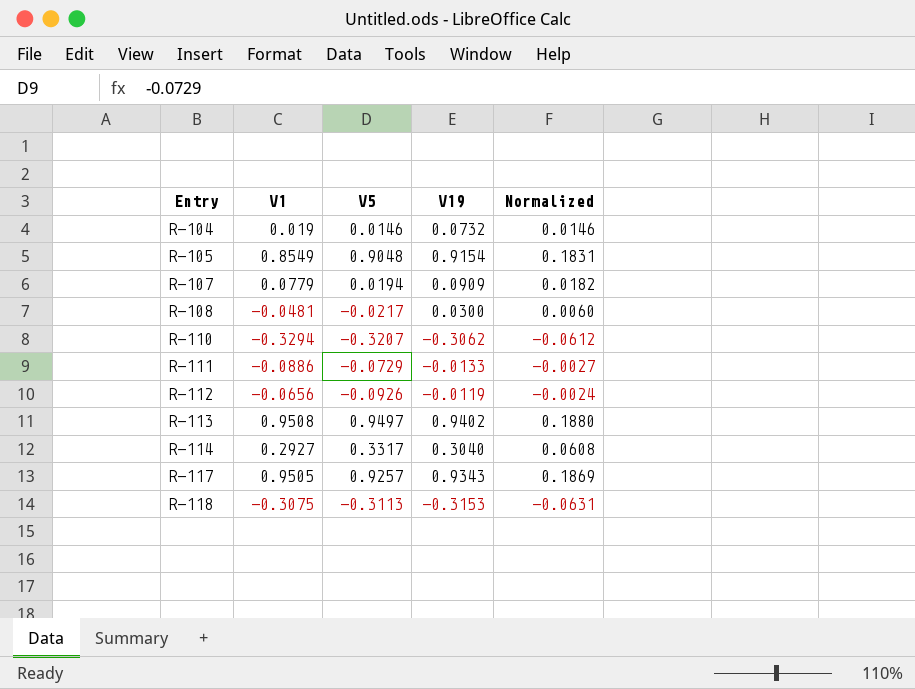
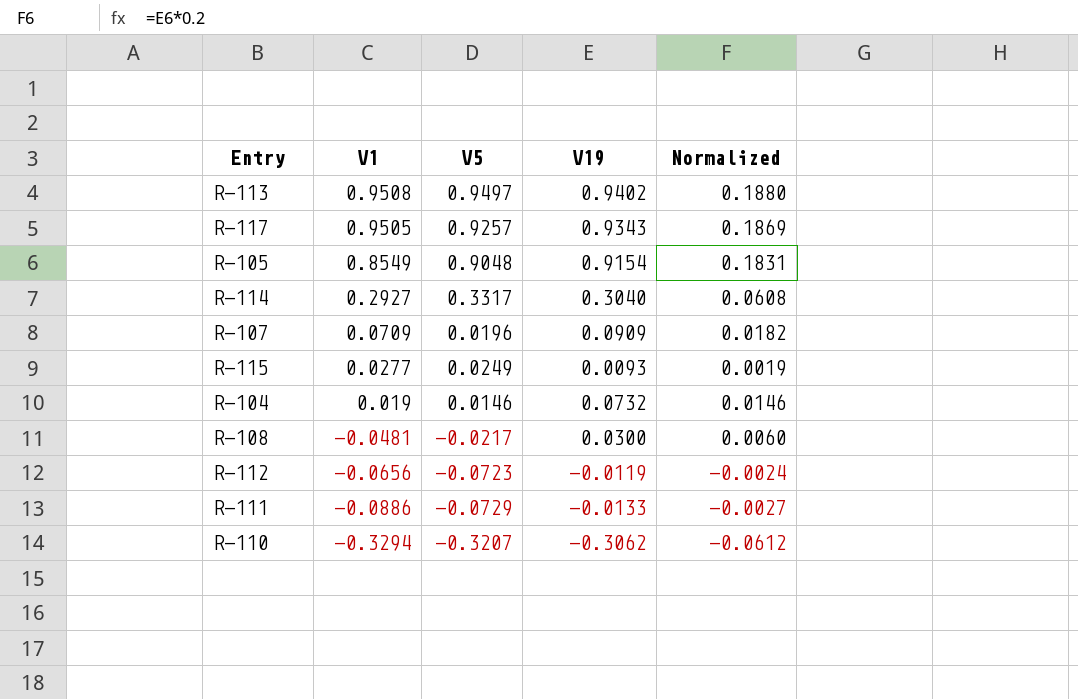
row order: Entry ascending -> V1 descending
row R-118: -0.3075 | -0.3113 | -0.3153 | -0.0631 -> none
R-107 | V1: 0.0779 -> 0.0709
R-107 | V5: 0.0194 -> 0.0196
row R-115: none -> 0.0277 | 0.0249 | 0.0093 | 0.0019
R-112 | V5: -0.0926 -> -0.0723

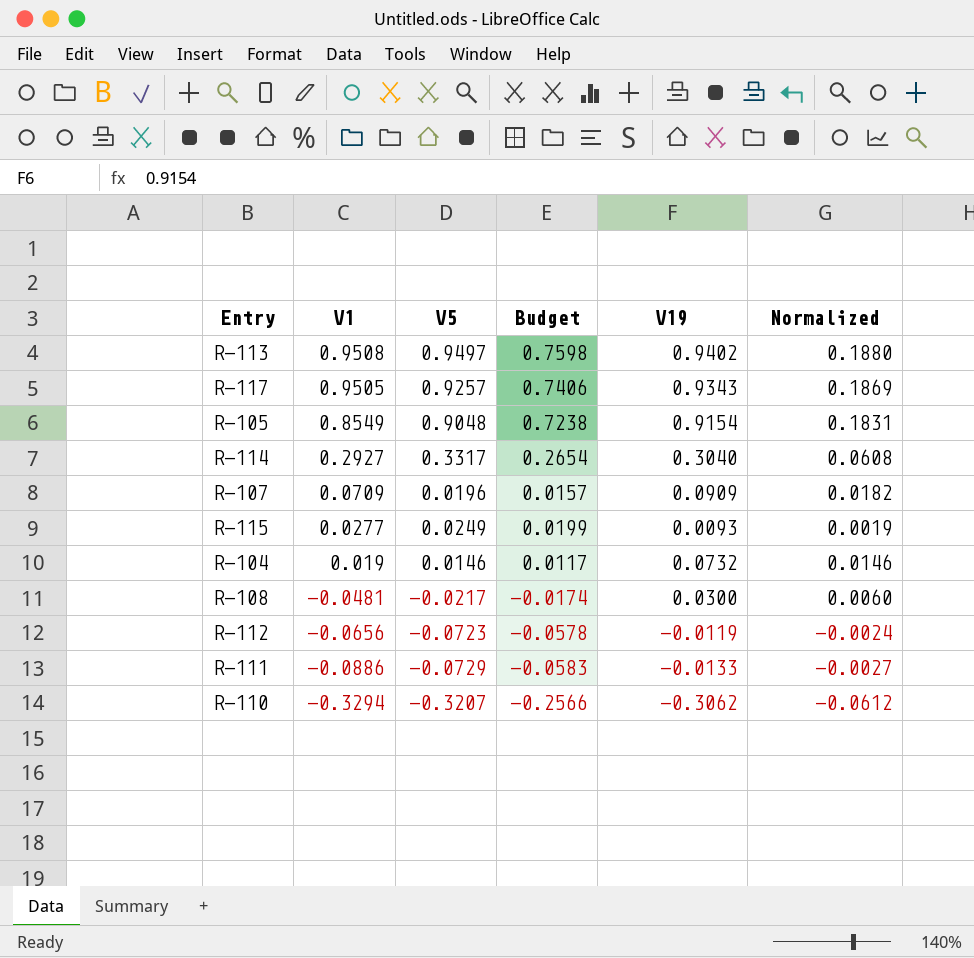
column Budget | formula: none -> [V5] * 0.8

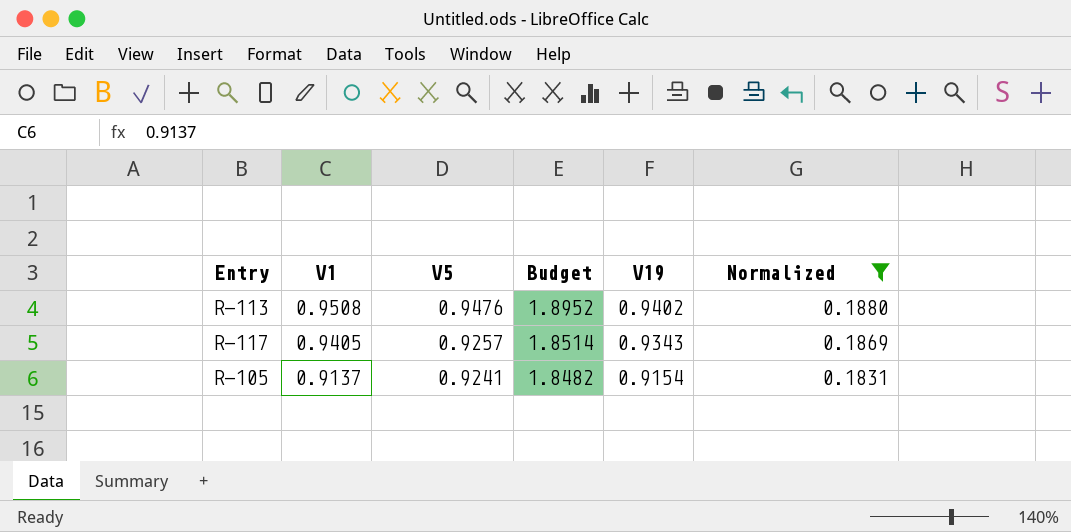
filter: none -> Normalized >= 0.1831
column Budget | formula: [V5] * 0.8 -> [V5] * 2
R-113 | V5: 0.9497 -> 0.9476
R-117 | V1: 0.9505 -> 0.9405
R-105 | V1: 0.8549 -> 0.9137
R-105 | V5: 0.9048 -> 0.9241

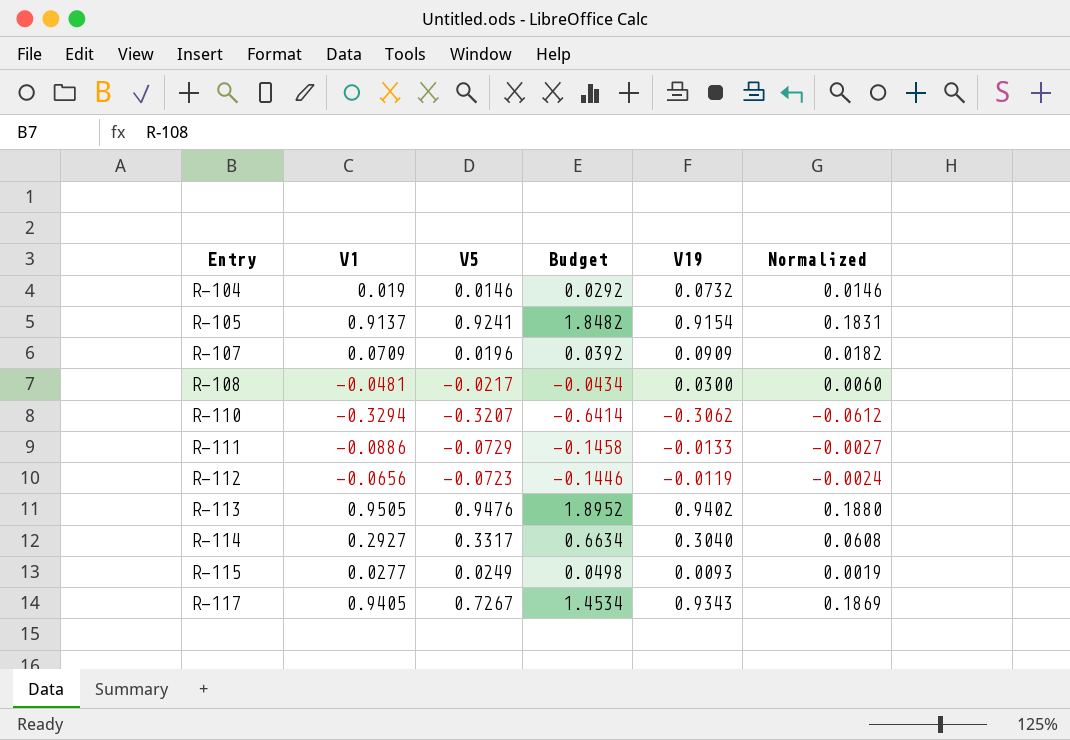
filter: Normalized >= 0.1831 -> none
row order: V1 descending -> Entry ascending
R-113 | V1: 0.9508 -> 0.9505
R-117 | V5: 0.9257 -> 0.7267
R-117 | Budget: 1.8514 -> 1.4534

